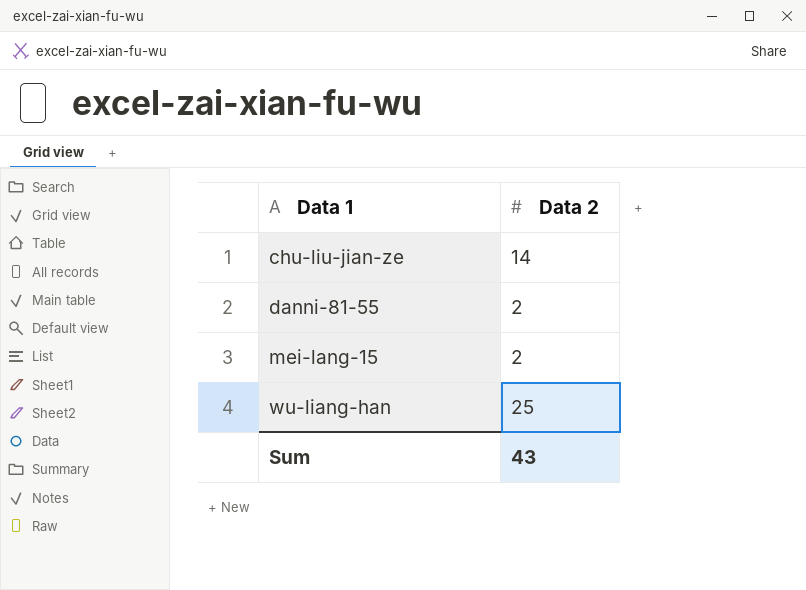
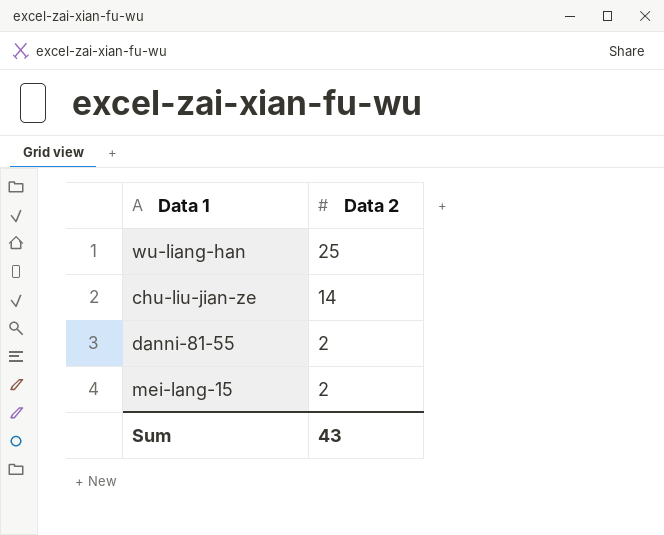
row order: Data 1 ascending -> Data 2 descending

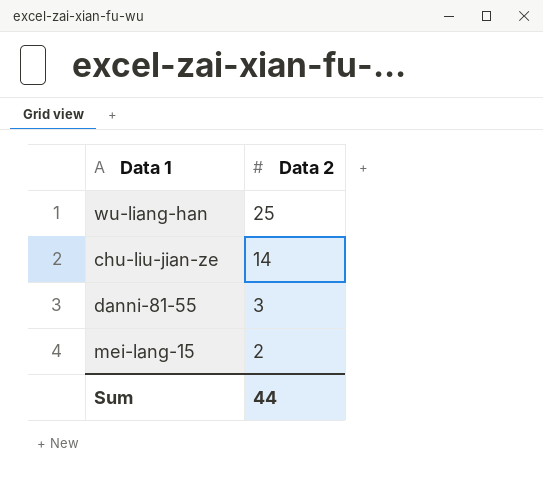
danni-81-55 | Data 2: 2 -> 3
Sum | Data 2: 43 -> 44

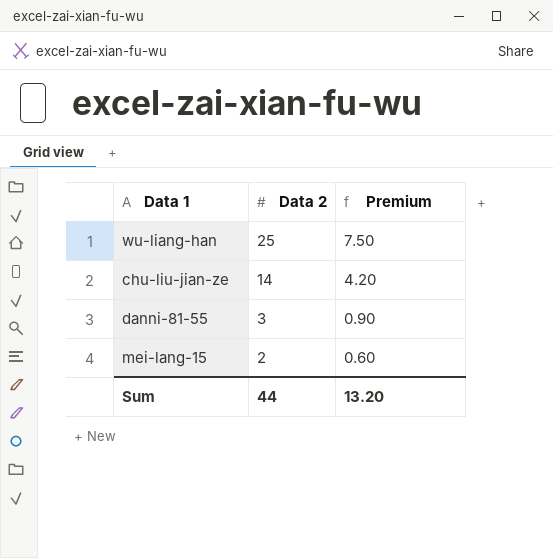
column Premium | formula: none -> [Data 2] * 0.3

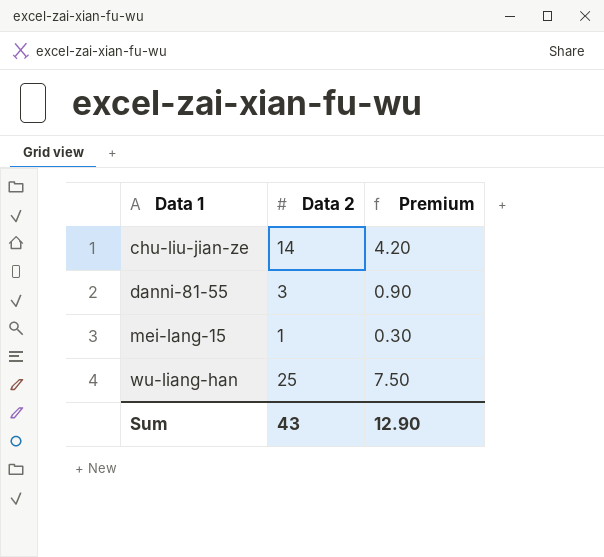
row order: Data 2 descending -> Data 1 ascending
mei-lang-15 | Data 2: 2 -> 1
mei-lang-15 | Premium: 0.60 -> 0.30
Sum | Data 2: 44 -> 43
Sum | Premium: 13.20 -> 12.90

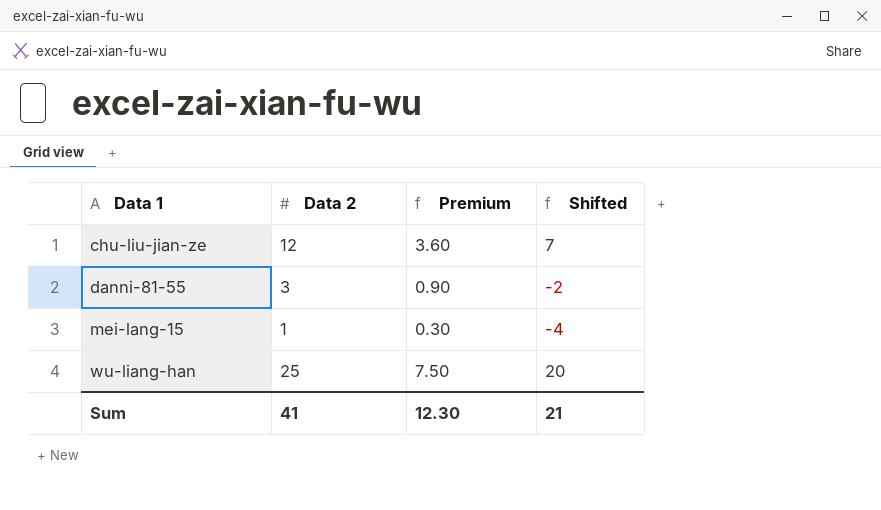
column Shifted | formula: none -> [Data 2] - 5
chu-liu-jian-ze | Data 2: 14 -> 12
chu-liu-jian-ze | Premium: 4.20 -> 3.60
Sum | Data 2: 43 -> 41
Sum | Premium: 12.90 -> 12.30

